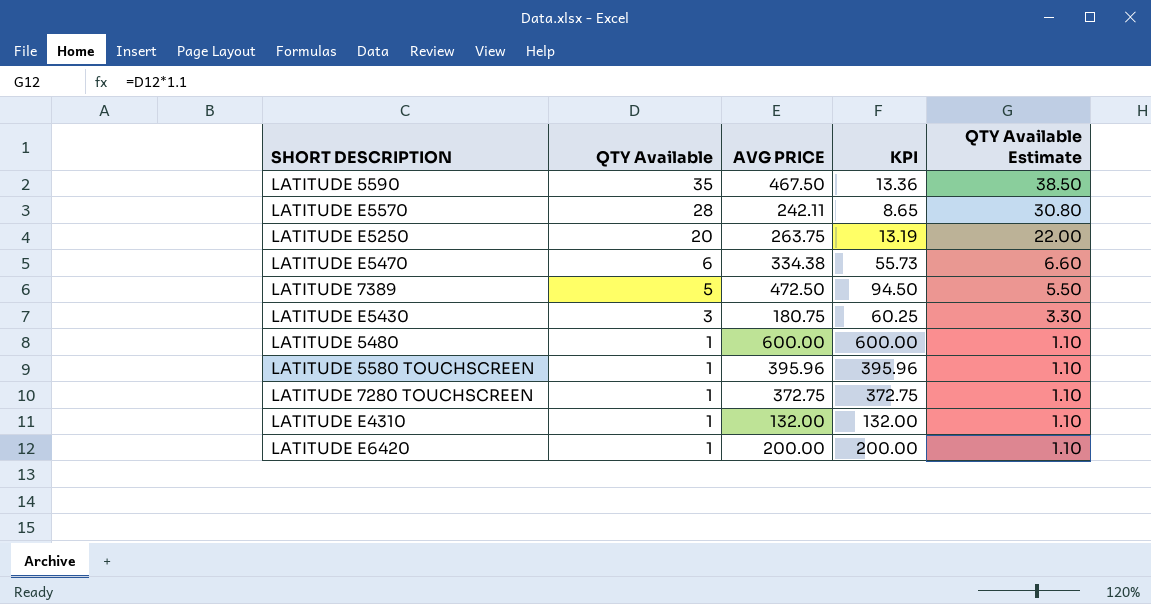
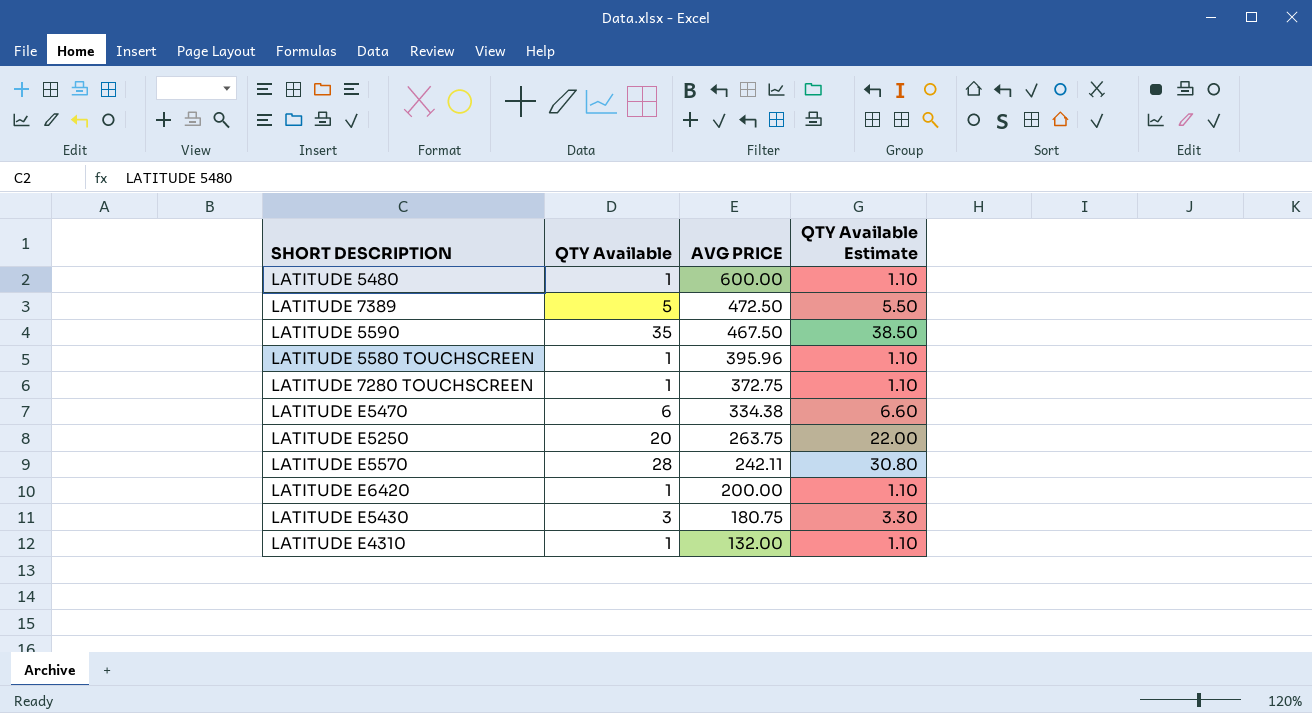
row order: QTY Available descending -> AVG PRICE descending
column KPI | formula: [AVG PRICE] / [QTY Available] -> none

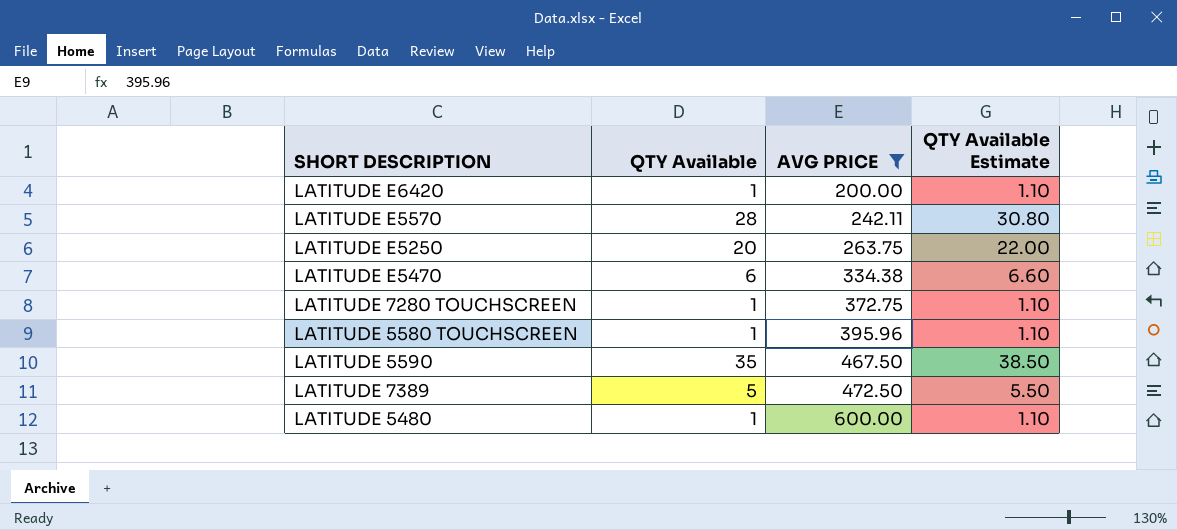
filter: none -> AVG PRICE >= 200.00
row order: AVG PRICE descending -> AVG PRICE ascending

